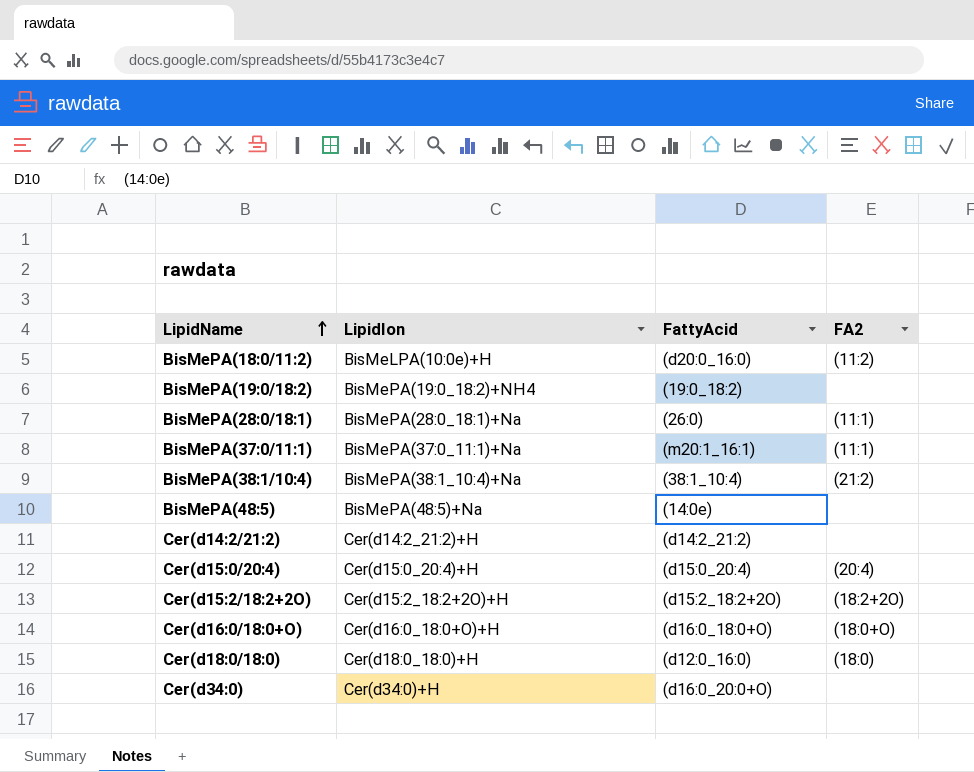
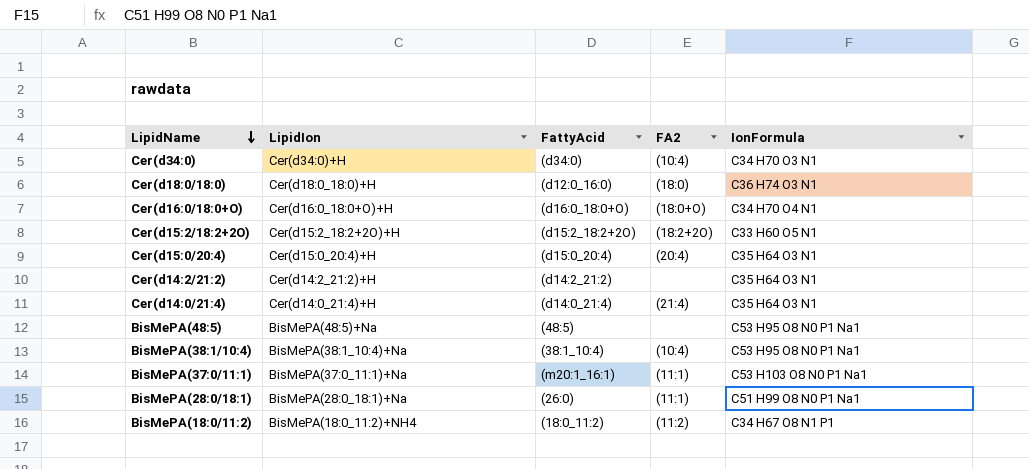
row order: LipidName ascending -> LipidName descending
column IonFormula | position: none -> 5
row BisMePA(19:0/18:2): BisMePA(19:0_18:2)+NH4 | (19:0_18:2) | none -> none
Cer(d34:0) | FattyAcid: (d16:0_20:0+O) -> (d34:0)
Cer(d34:0) | FA2: none -> (10:4)
row Cer(d14:0/21:4): none -> Cer(d14:0_21:4)+H | (d14:0_21:4) | (21:4) | C35 H64 O3 N1
BisMePA(48:5) | FattyAcid: (14:0e) -> (48:5)
BisMePA(38:1/10:4) | FA2: (21:2) -> (10:4)
BisMePA(18:0/11:2) | LipidIon: BisMeLPA(10:0e)+H -> BisMePA(18:0_11:2)+NH4
BisMePA(18:0/11:2) | FattyAcid: (d20:0_16:0) -> (18:0_11:2)

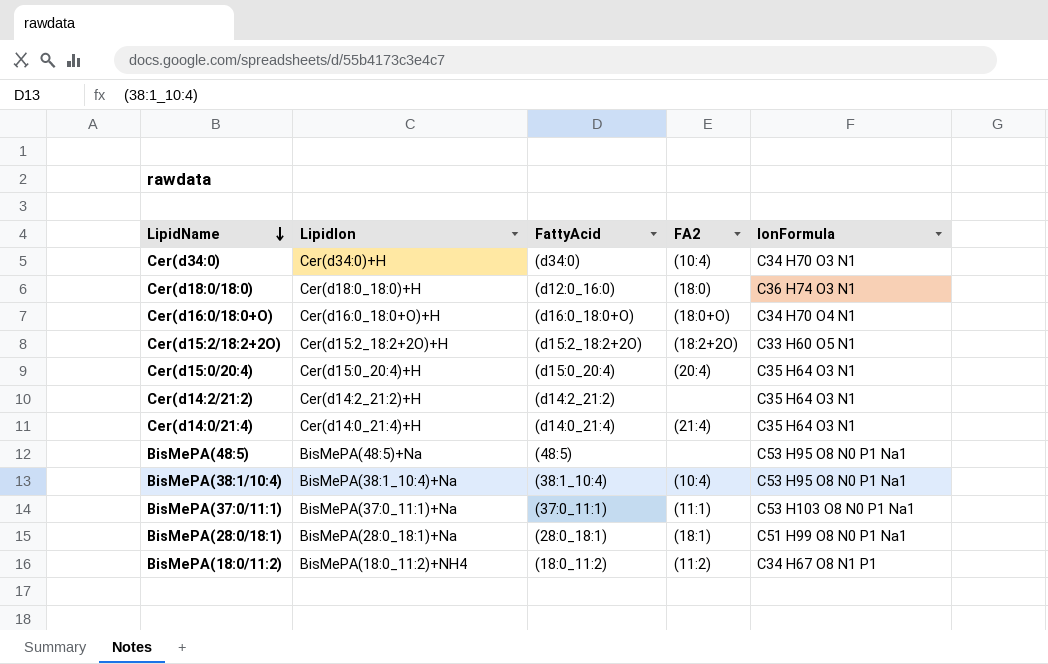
BisMePA(37:0/11:1) | FattyAcid: (m20:1_16:1) -> (37:0_11:1)
BisMePA(28:0/18:1) | FattyAcid: (26:0) -> (28:0_18:1)
BisMePA(28:0/18:1) | FA2: (11:1) -> (18:1)

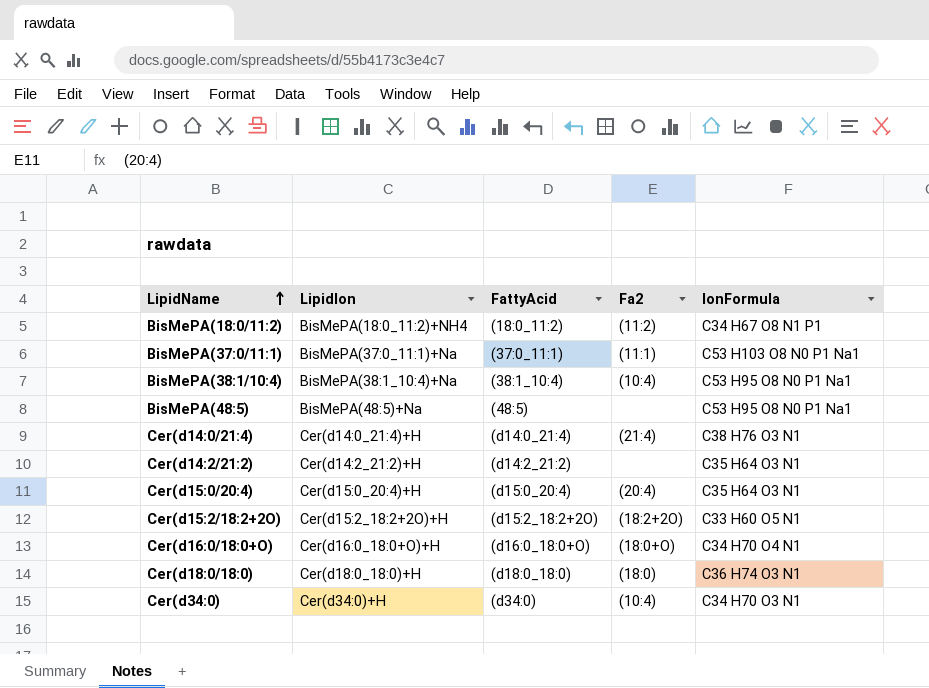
row order: LipidName descending -> LipidName ascending
column name: FA2 -> Fa2
row BisMePA(28:0/18:1): BisMePA(28:0_18:1)+Na | (28:0_18:1) | (18:1) | C51 H99 O8 N0 P1 Na1 -> none
Cer(d14:0/21:4) | IonFormula: C35 H64 O3 N1 -> C38 H76 O3 N1
Cer(d18:0/18:0) | FattyAcid: (d12:0_16:0) -> (d18:0_18:0)

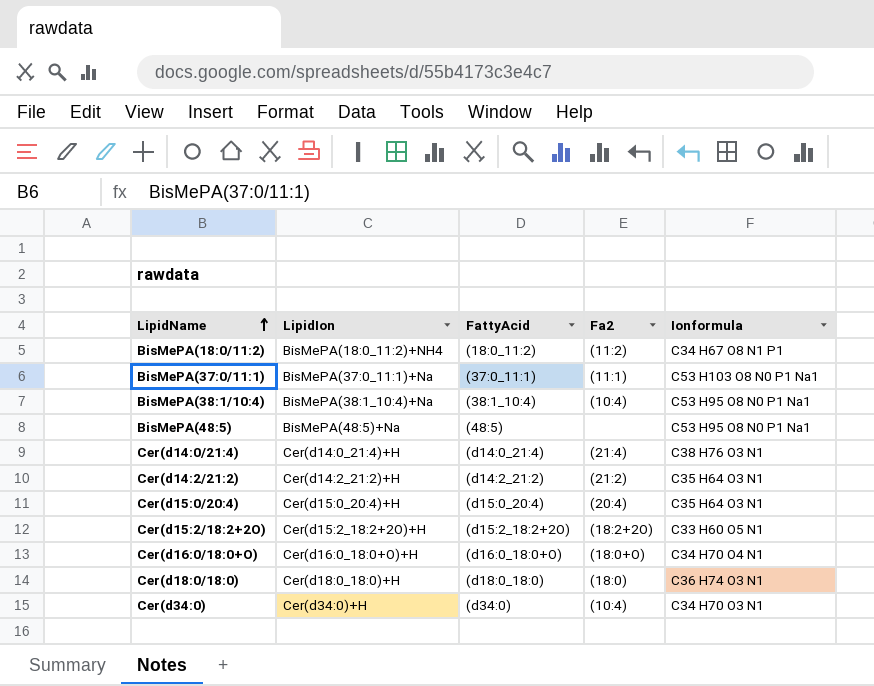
column name: IonFormula -> Ionformula
Cer(d14:2/21:2) | Fa2: none -> (21:2)

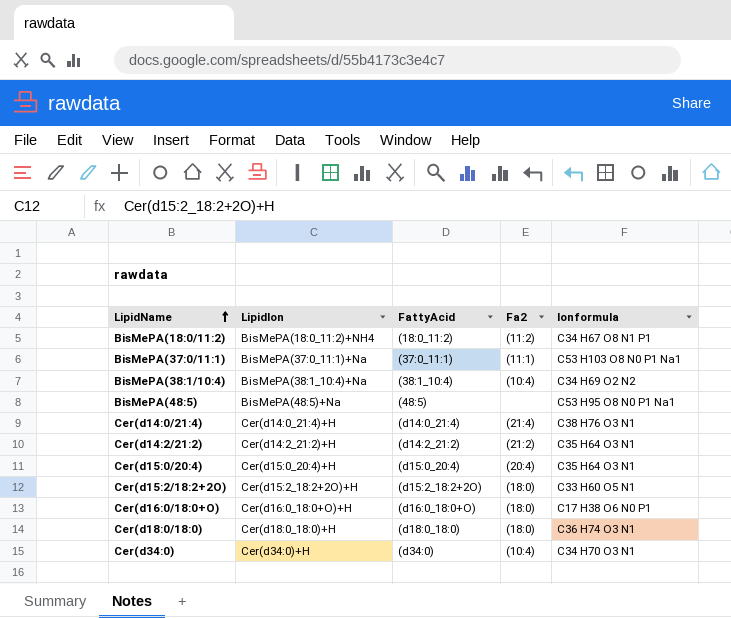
BisMePA(38:1/10:4) | Ionformula: C53 H95 O8 N0 P1 Na1 -> C34 H69 O2 N2
Cer(d15:2/18:2+2O) | Fa2: (18:2+2O) -> (18:0)
Cer(d16:0/18:0+O) | Fa2: (18:0+O) -> (18:0)
Cer(d16:0/18:0+O) | Ionformula: C34 H70 O4 N1 -> C17 H38 O6 N0 P1

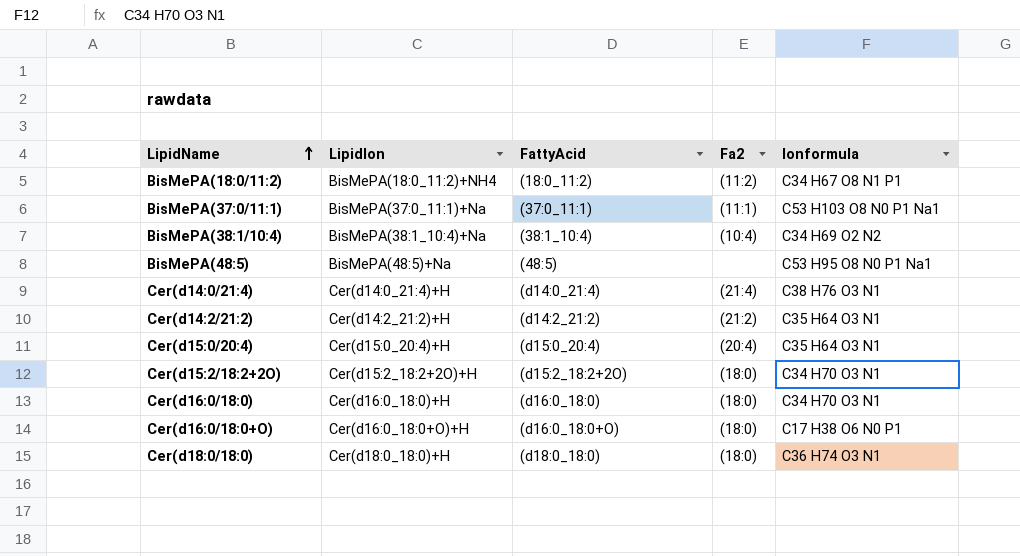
row Cer(d34:0): Cer(d34:0)+H | (d34:0) | (10:4) | C34 H70 O3 N1 -> none
Cer(d15:2/18:2+2O) | Ionformula: C33 H60 O5 N1 -> C34 H70 O3 N1
row Cer(d16:0/18:0): none -> Cer(d16:0_18:0)+H | (d16:0_18:0) | (18:0) | C34 H70 O3 N1

